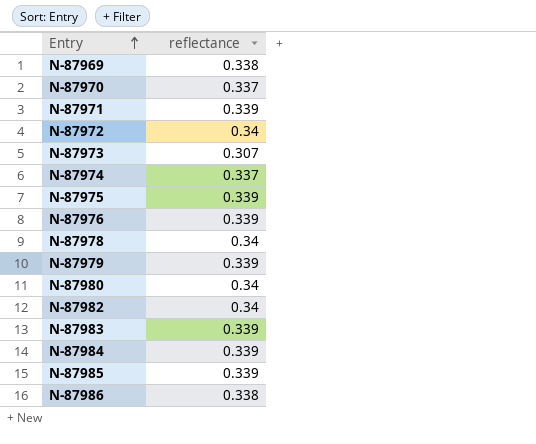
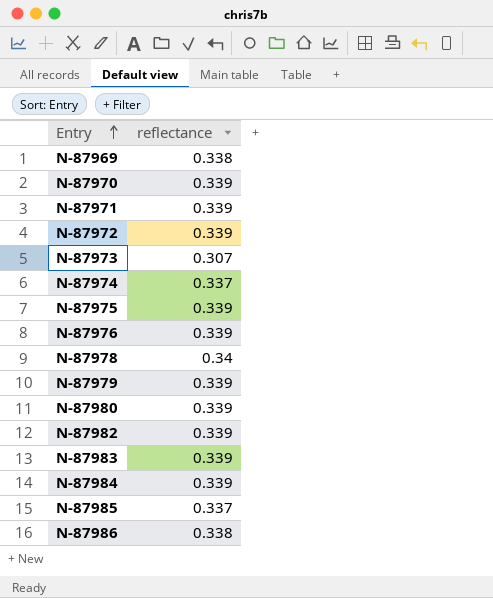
N-87970 | reflectance: 0.337 -> 0.339
N-87972 | reflectance: 0.34 -> 0.339
N-87980 | reflectance: 0.34 -> 0.339
N-87982 | reflectance: 0.34 -> 0.339
N-87985 | reflectance: 0.339 -> 0.337

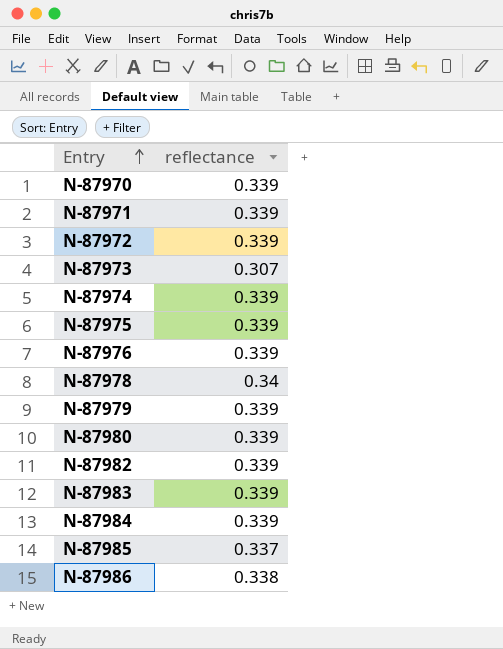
row N-87969: 0.338 -> none
N-87974 | reflectance: 0.337 -> 0.339

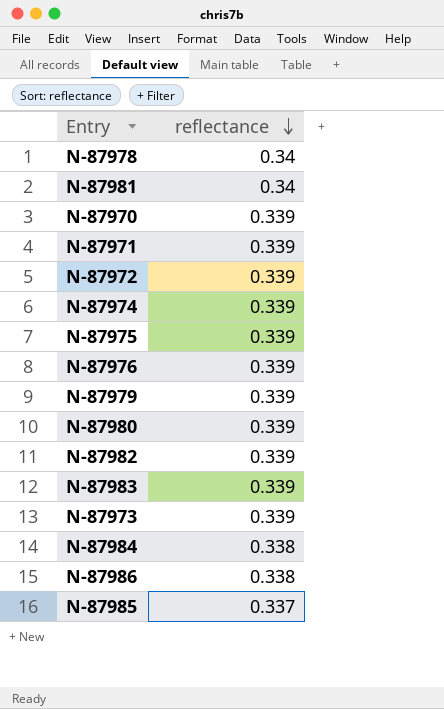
row order: Entry ascending -> reflectance descending
row N-87981: none -> 0.34
N-87973 | reflectance: 0.307 -> 0.339
N-87984 | reflectance: 0.339 -> 0.338

